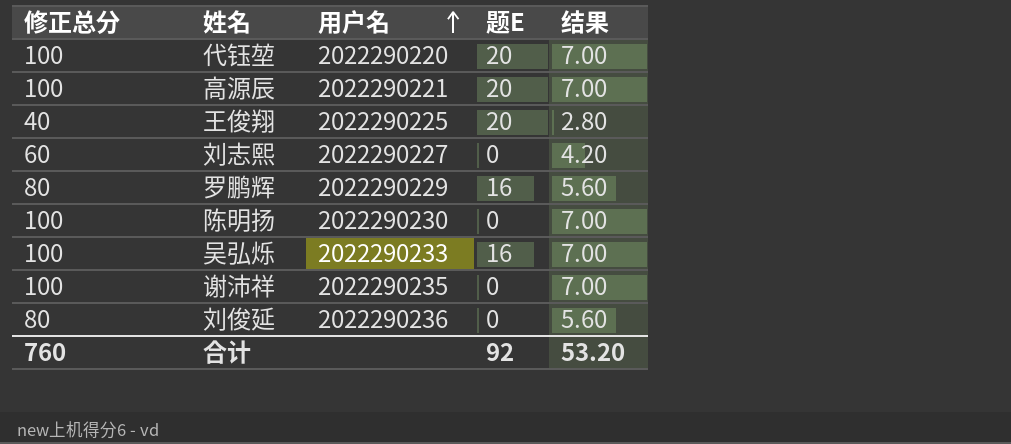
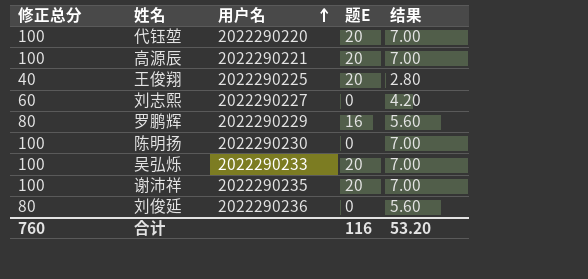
吴弘烁 | 题E: 16 -> 20
谢沛祥 | 题E: 0 -> 20
合计 | 题E: 92 -> 116

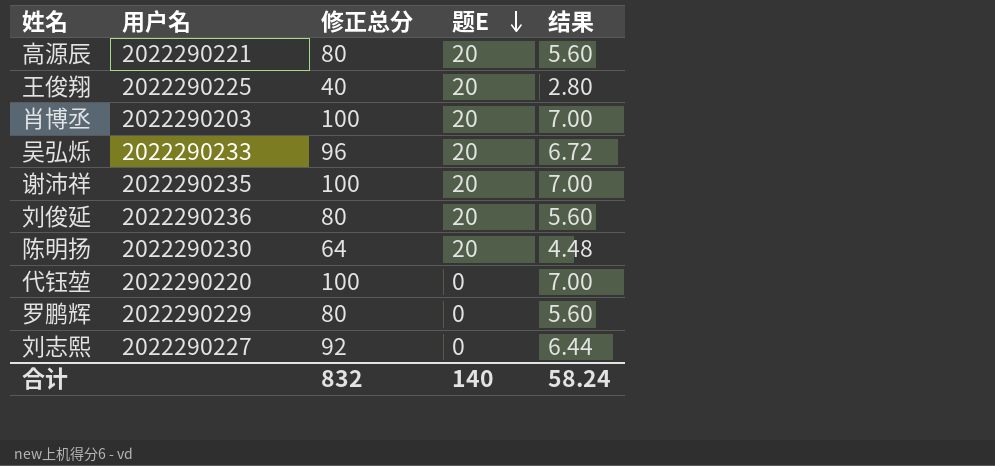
row order: 用户名 ascending -> 题E descending
column 修正总分 | position: 1 -> 3
高源辰 | 修正总分: 100 -> 80
高源辰 | 结果: 7.00 -> 5.60
row 肖博丞: none -> 2022290203 | 100 | 20 | 7.00
吴弘烁 | 修正总分: 100 -> 96
吴弘烁 | 结果: 7.00 -> 6.72
刘俊延 | 题E: 0 -> 20
陈明扬 | 修正总分: 100 -> 64
陈明扬 | 题E: 0 -> 20
陈明扬 | 结果: 7.00 -> 4.48
代钰堃 | 题E: 20 -> 0
罗鹏辉 | 题E: 16 -> 0
刘志熙 | 修正总分: 60 -> 92
刘志熙 | 结果: 4.20 -> 6.44
合计 | 修正总分: 760 -> 832
合计 | 题E: 116 -> 140
合计 | 结果: 53.20 -> 58.24

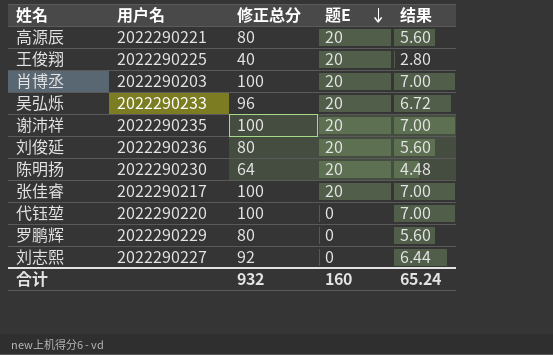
row 张佳睿: none -> 2022290217 | 100 | 20 | 7.00
合计 | 修正总分: 832 -> 932
合计 | 题E: 140 -> 160
合计 | 结果: 58.24 -> 65.24

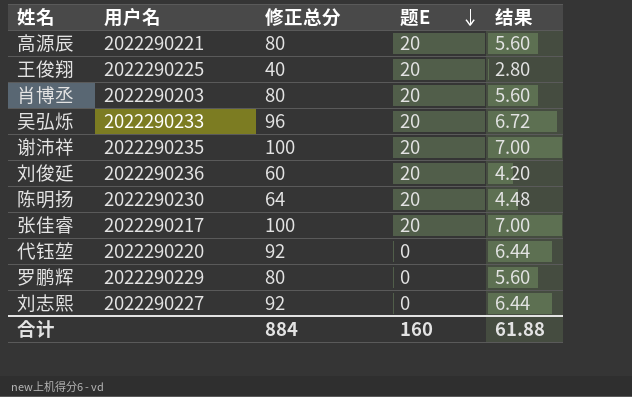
肖博丞 | 修正总分: 100 -> 80
肖博丞 | 结果: 7.00 -> 5.60
刘俊延 | 修正总分: 80 -> 60
刘俊延 | 结果: 5.60 -> 4.20
代钰堃 | 修正总分: 100 -> 92
代钰堃 | 结果: 7.00 -> 6.44
合计 | 修正总分: 932 -> 884
合计 | 结果: 65.24 -> 61.88

